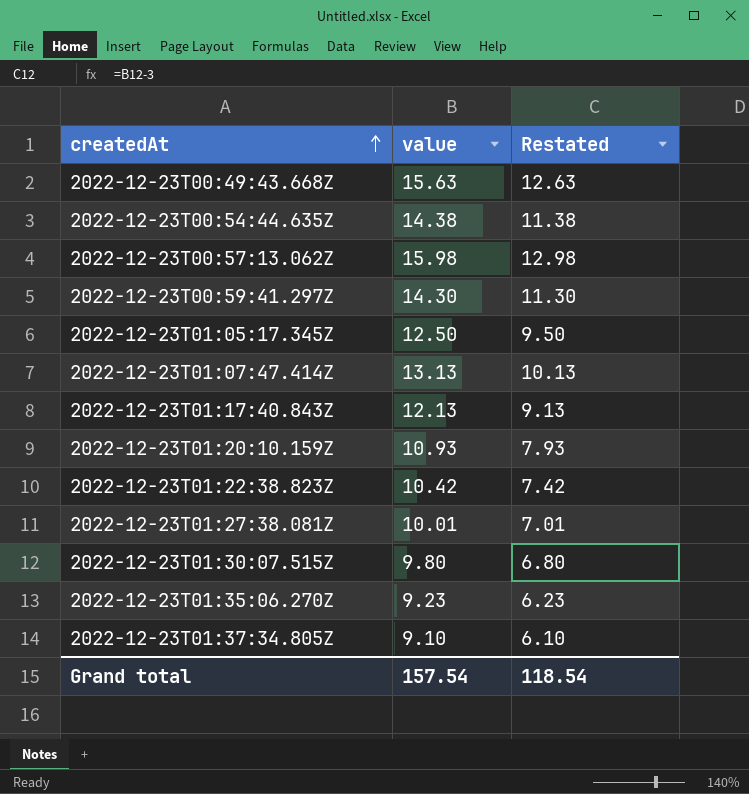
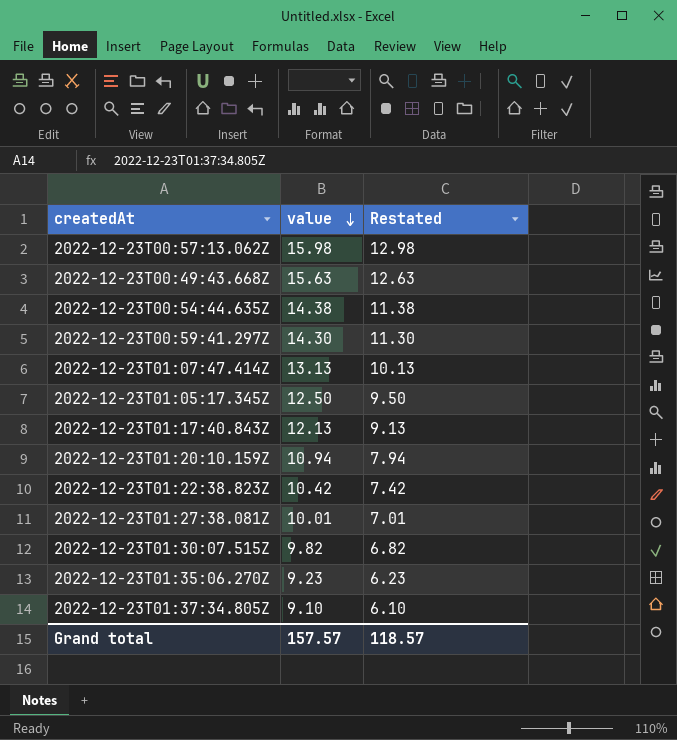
row order: createdAt ascending -> value descending
2022-12-23T01:20:10.159Z | value: 10.93 -> 10.94
2022-12-23T01:20:10.159Z | Restated: 7.93 -> 7.94
2022-12-23T01:30:07.515Z | value: 9.80 -> 9.82
2022-12-23T01:30:07.515Z | Restated: 6.80 -> 6.82
Grand total | value: 157.54 -> 157.57
Grand total | Restated: 118.54 -> 118.57

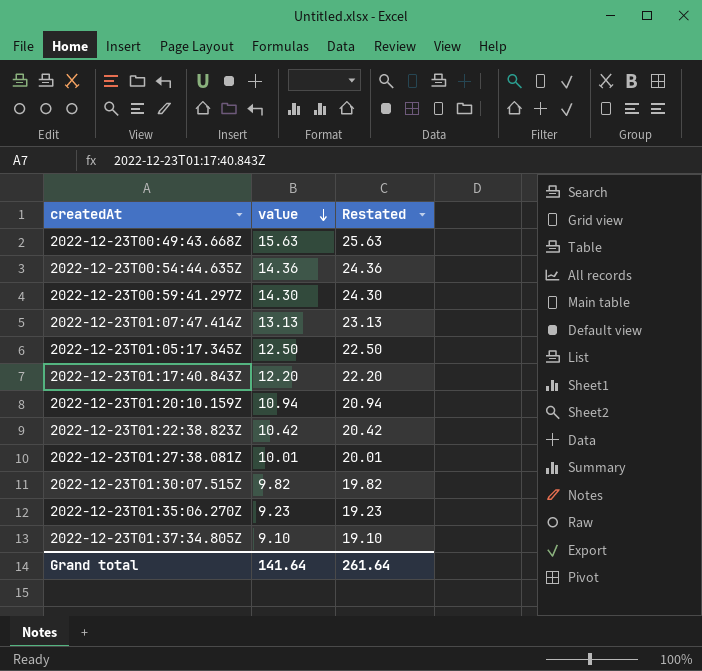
column Restated | formula: [value] - 3 -> [value] + 10
row 2022-12-23T00:57:13.062Z: 15.98 | 12.98 -> none
2022-12-23T00:54:44.635Z | value: 14.38 -> 14.36
2022-12-23T01:17:40.843Z | value: 12.13 -> 12.20
Grand total | value: 157.57 -> 141.64
Grand total | Restated: 118.57 -> 261.64

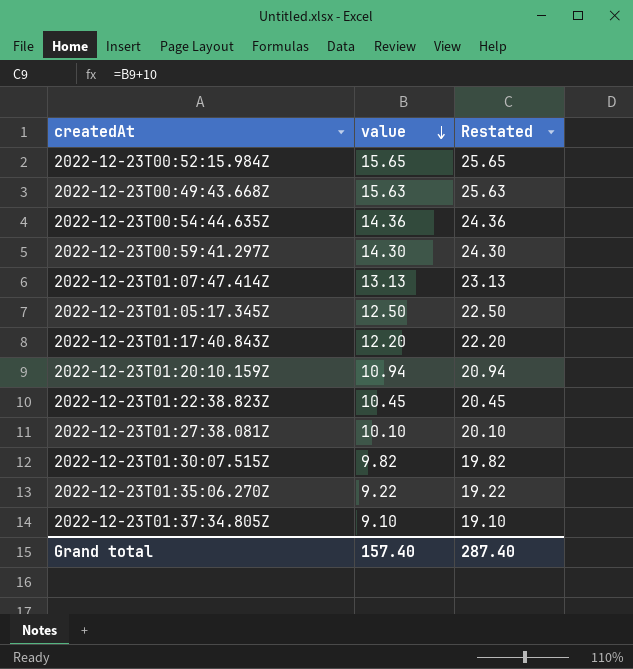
row 2022-12-23T00:52:15.984Z: none -> 15.65 | 25.65
2022-12-23T01:22:38.823Z | value: 10.42 -> 10.45
2022-12-23T01:22:38.823Z | Restated: 20.42 -> 20.45
2022-12-23T01:27:38.081Z | value: 10.01 -> 10.10
2022-12-23T01:27:38.081Z | Restated: 20.01 -> 20.10
2022-12-23T01:35:06.270Z | value: 9.23 -> 9.22
2022-12-23T01:35:06.270Z | Restated: 19.23 -> 19.22
Grand total | value: 141.64 -> 157.40
Grand total | Restated: 261.64 -> 287.40

